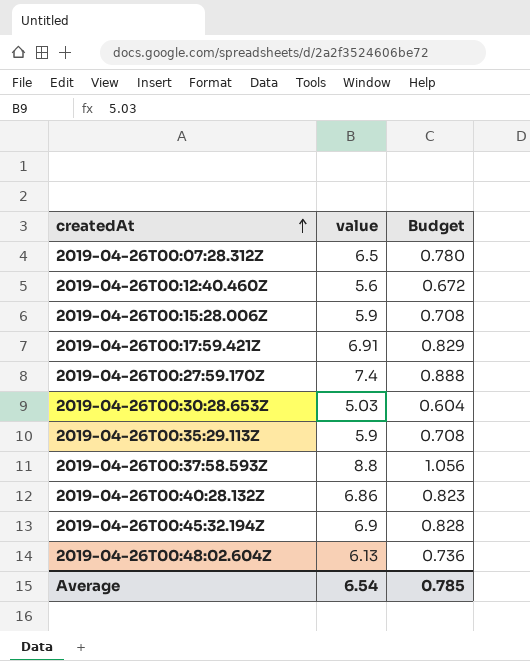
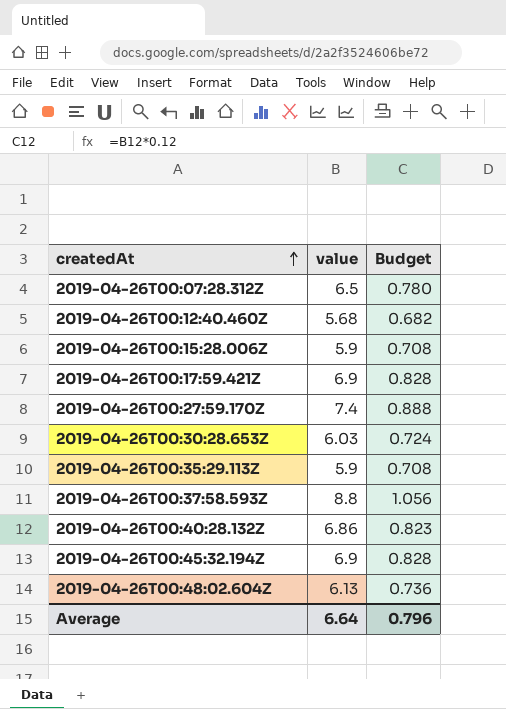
2019-04-26T00:12:40.460Z | value: 5.6 -> 5.68
2019-04-26T00:12:40.460Z | Budget: 0.672 -> 0.682
2019-04-26T00:17:59.421Z | value: 6.91 -> 6.9
2019-04-26T00:17:59.421Z | Budget: 0.829 -> 0.828
2019-04-26T00:30:28.653Z | value: 5.03 -> 6.03
2019-04-26T00:30:28.653Z | Budget: 0.604 -> 0.724
Average | value: 6.54 -> 6.64
Average | Budget: 0.785 -> 0.796

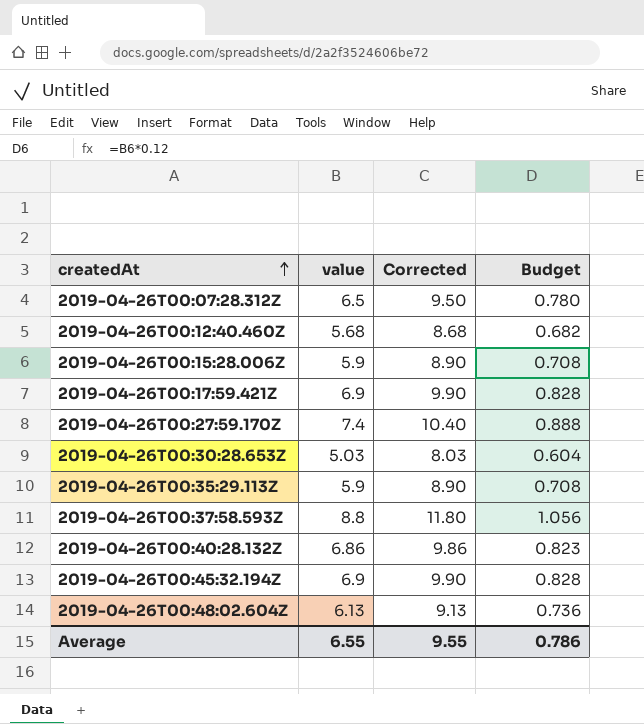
column Corrected | formula: none -> [value] + 3
2019-04-26T00:30:28.653Z | value: 6.03 -> 5.03
2019-04-26T00:30:28.653Z | Budget: 0.724 -> 0.604
Average | value: 6.64 -> 6.55
Average | Budget: 0.796 -> 0.786

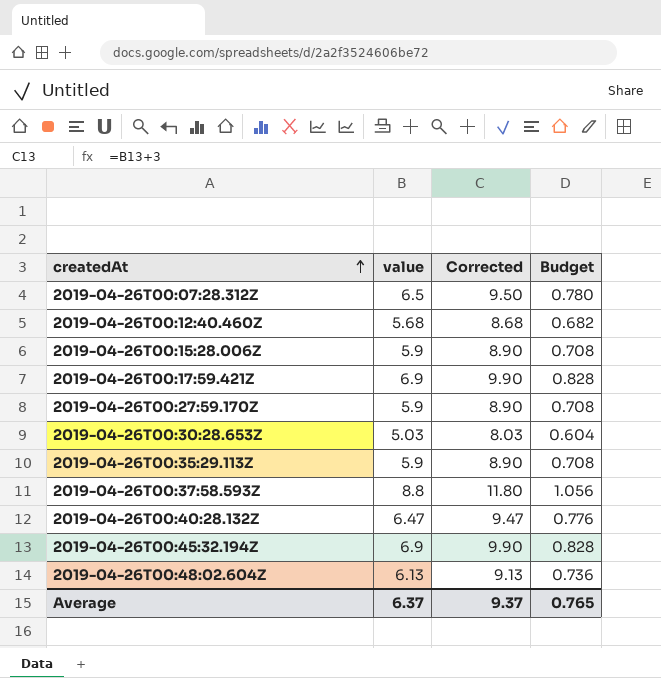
2019-04-26T00:27:59.170Z | value: 7.4 -> 5.9
2019-04-26T00:27:59.170Z | Corrected: 10.40 -> 8.90
2019-04-26T00:27:59.170Z | Budget: 0.888 -> 0.708
2019-04-26T00:40:28.132Z | value: 6.86 -> 6.47
2019-04-26T00:40:28.132Z | Corrected: 9.86 -> 9.47
2019-04-26T00:40:28.132Z | Budget: 0.823 -> 0.776
Average | value: 6.55 -> 6.37
Average | Corrected: 9.55 -> 9.37
Average | Budget: 0.786 -> 0.765

